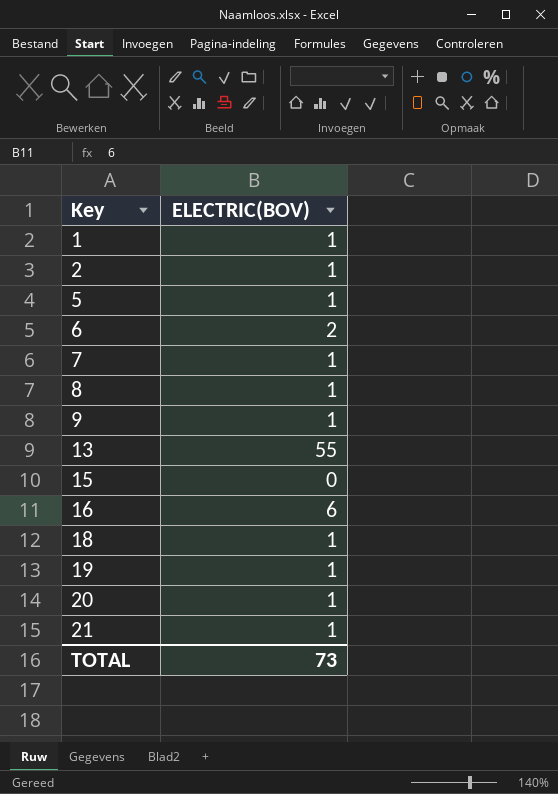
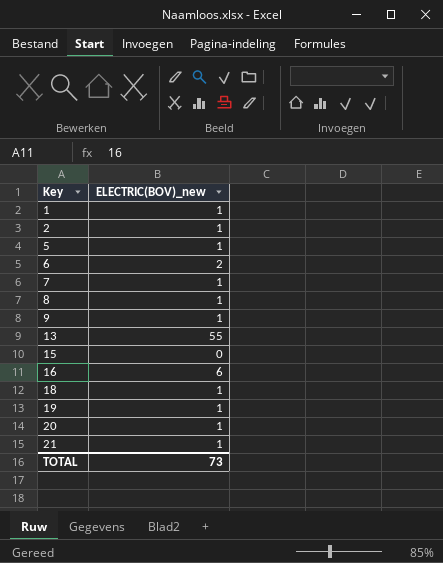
column name: ELECTRIC(BOV) -> ELECTRIC(BOV)_new

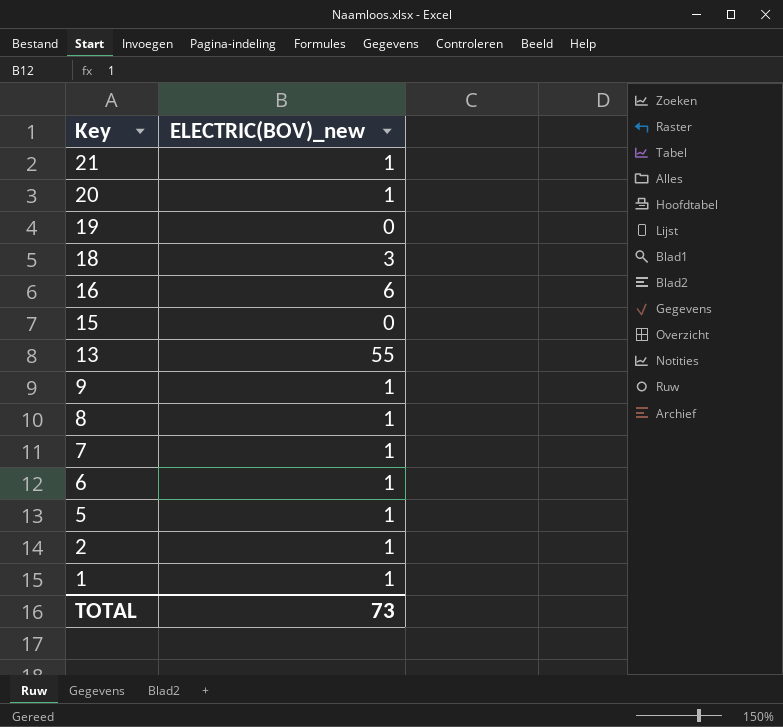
row order: Key ascending -> Key descending
19 | ELECTRIC(BOV)_new: 1 -> 0
18 | ELECTRIC(BOV)_new: 1 -> 3
6 | ELECTRIC(BOV)_new: 2 -> 1

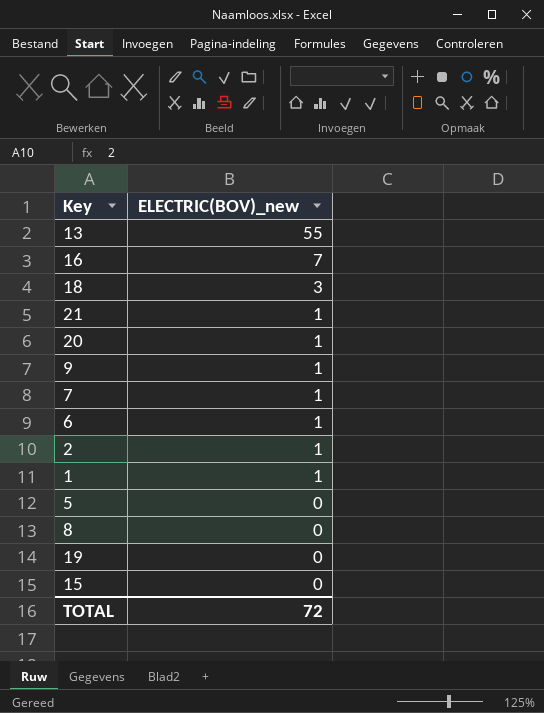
row order: Key descending -> ELECTRIC(BOV)_new descending
16 | ELECTRIC(BOV)_new: 6 -> 7
5 | ELECTRIC(BOV)_new: 1 -> 0
8 | ELECTRIC(BOV)_new: 1 -> 0
TOTAL | ELECTRIC(BOV)_new: 73 -> 72

